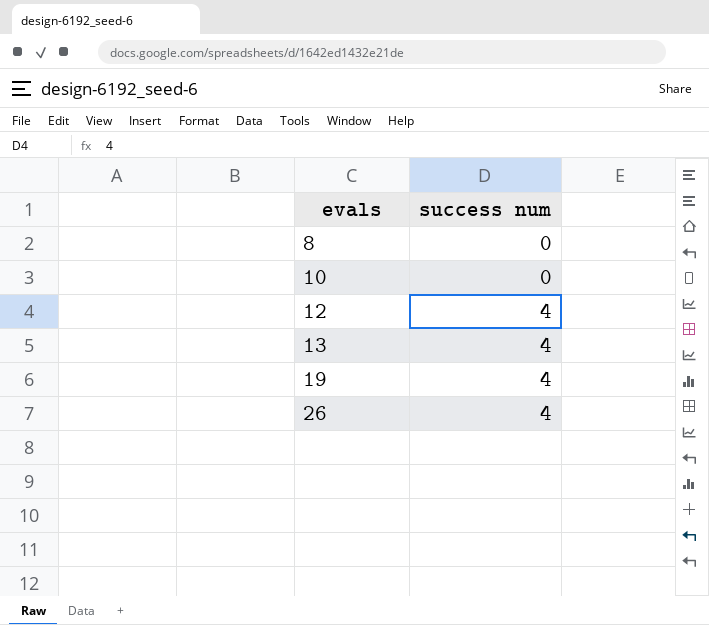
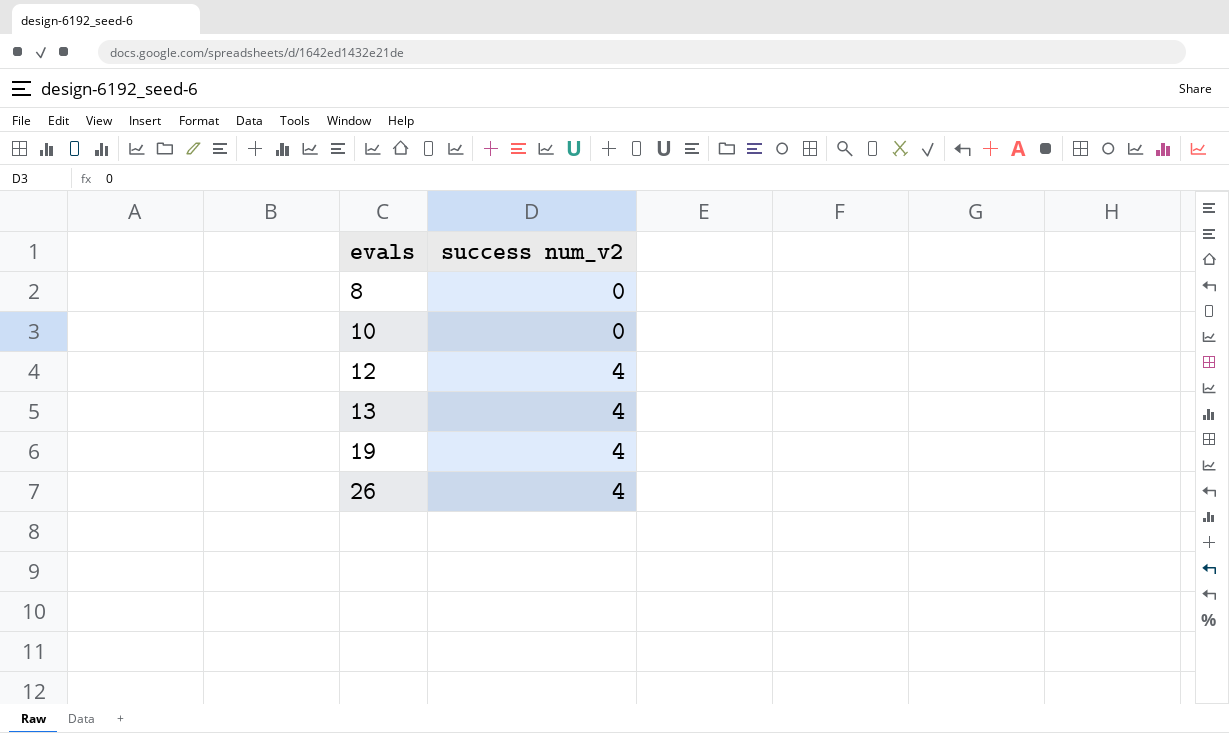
column name: success num -> success num_v2

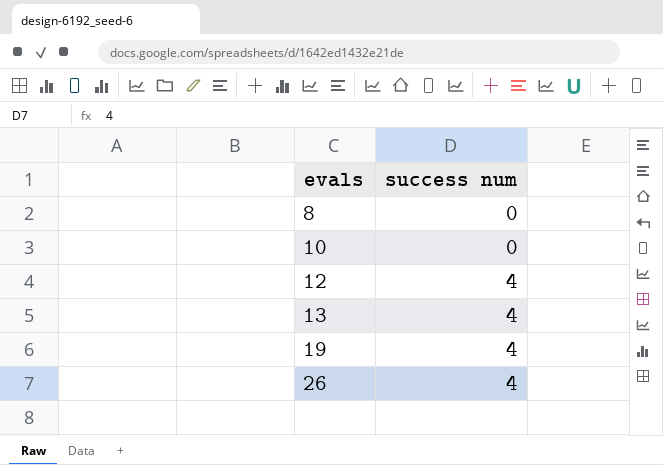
column name: success num_v2 -> success num

